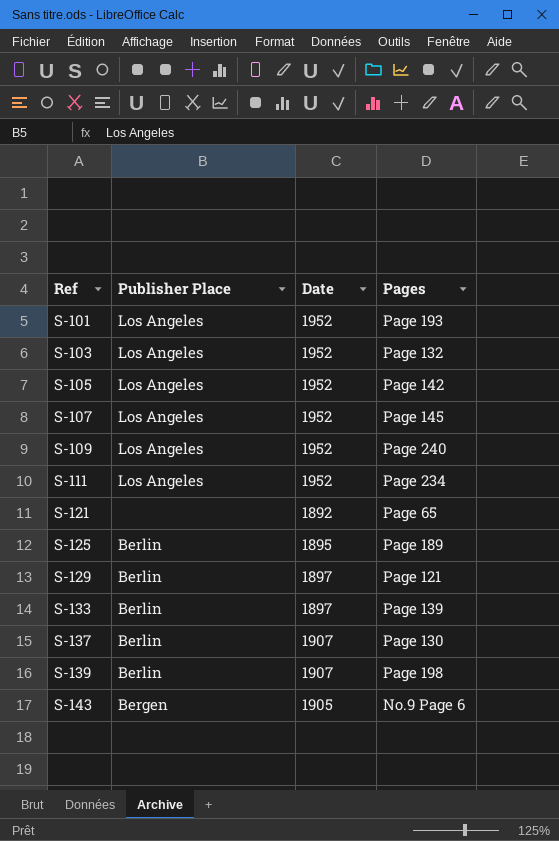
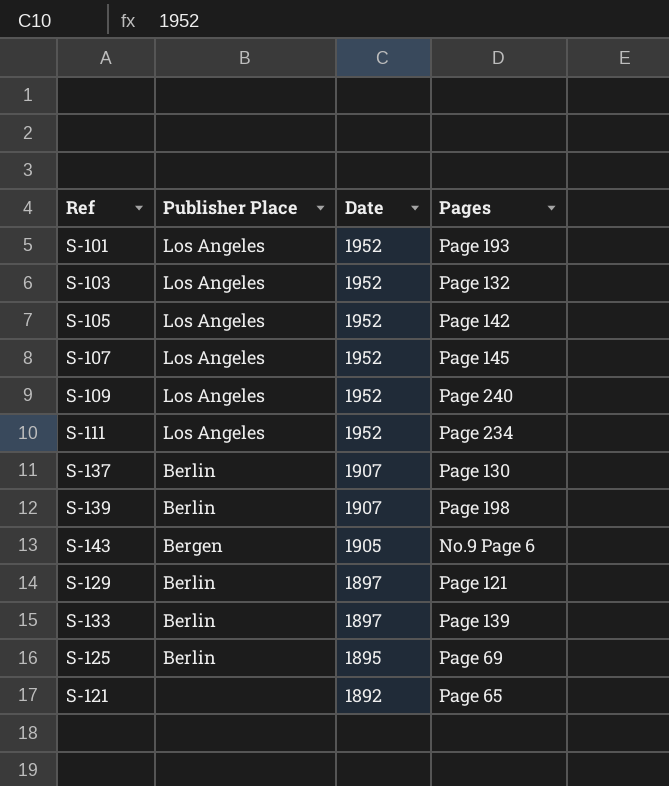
row order: Ref ascending -> Date descending
S-125 | Pages: Page 189 -> Page 69

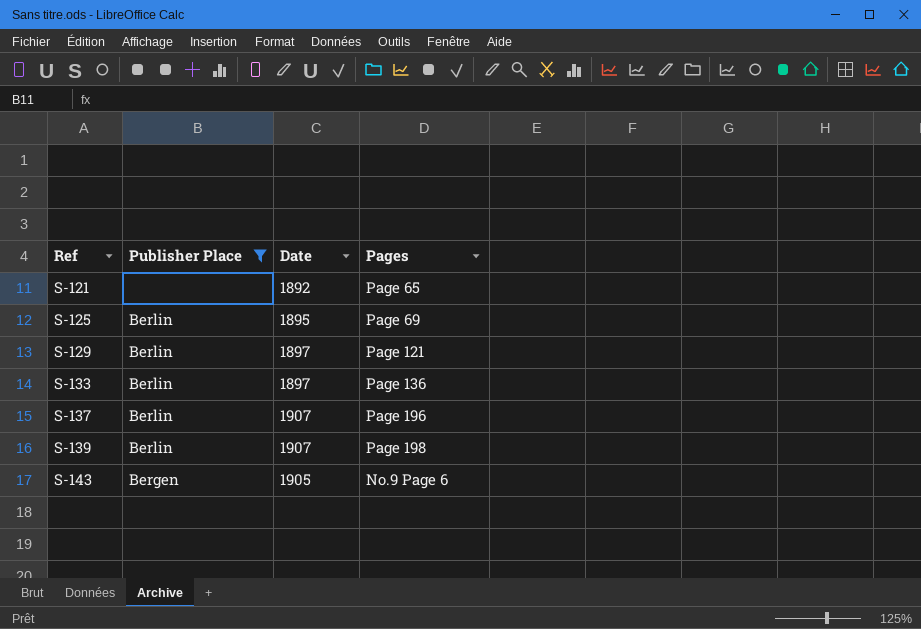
filter: none -> Publisher Place != Los Angeles
row order: Date descending -> Ref ascending
S-133 | Pages: Page 139 -> Page 136
S-137 | Pages: Page 130 -> Page 196

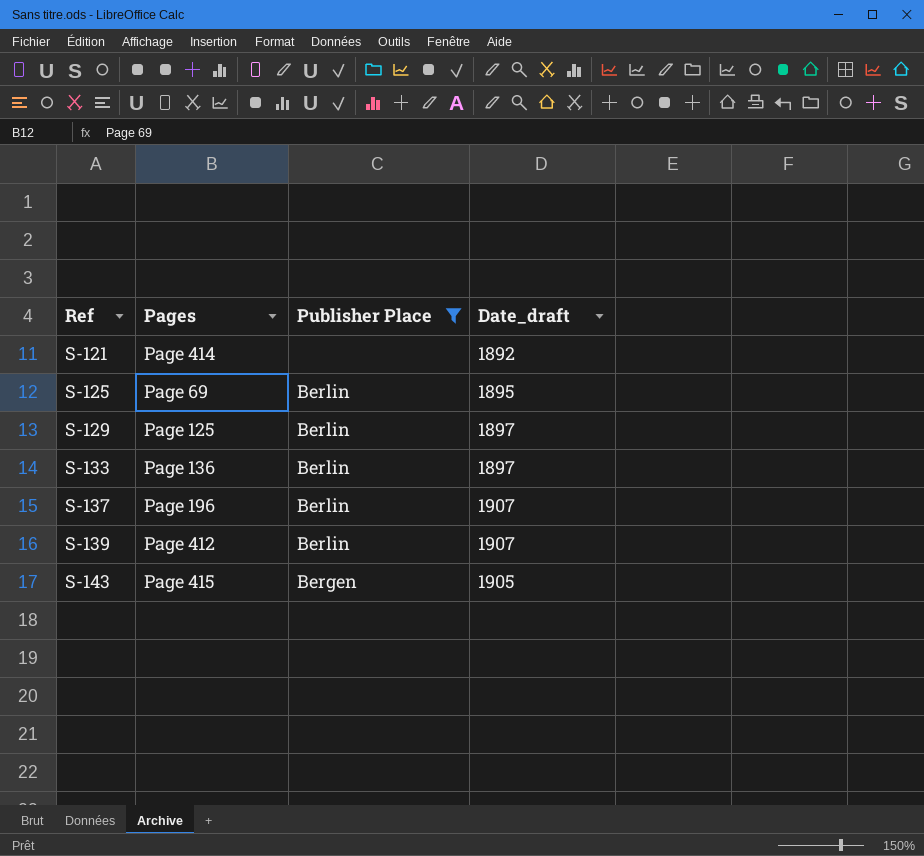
column Pages | position: 4 -> 2
column name: Date -> Date_draft
S-121 | Pages: Page 65 -> Page 414
S-129 | Pages: Page 121 -> Page 125
S-139 | Pages: Page 198 -> Page 412
S-143 | Pages: No.9 Page 6 -> Page 415

